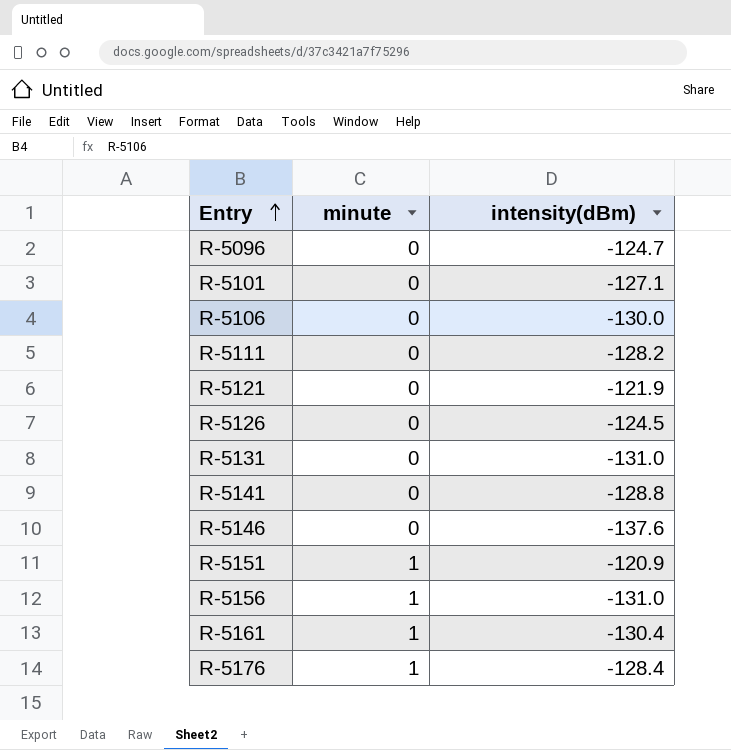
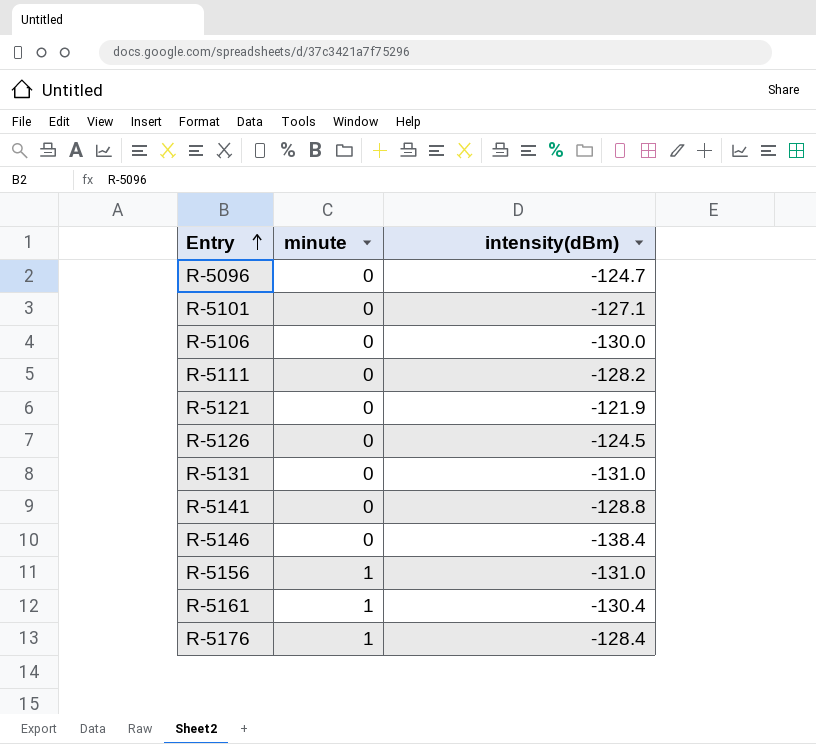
row R-5151: 1 | -120.9 -> none
R-5146 | intensity(dBm): -137.6 -> -138.4

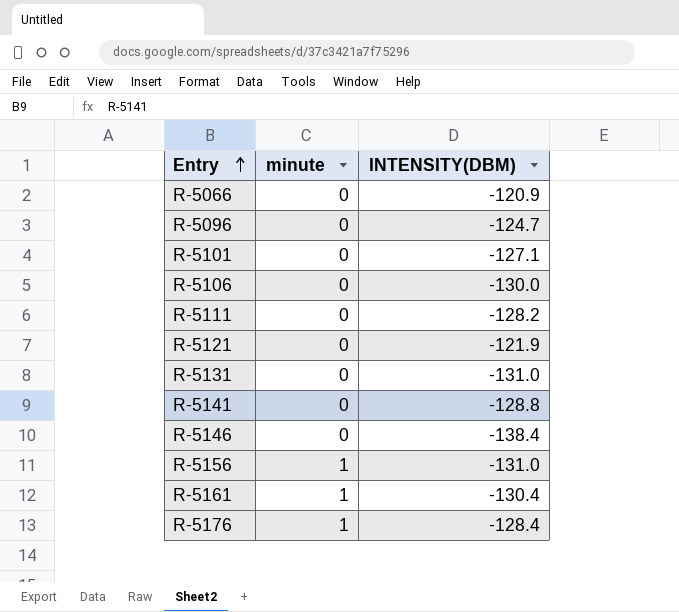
column name: intensity(dBm) -> INTENSITY(DBM)
row R-5126: 0 | -124.5 -> none
row R-5066: none -> 0 | -120.9

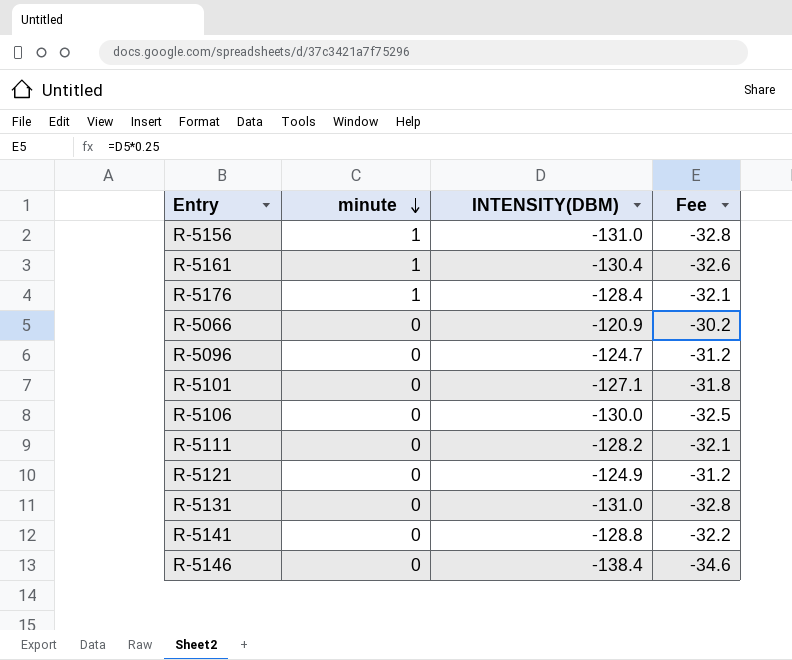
row order: Entry ascending -> minute descending
column Fee | formula: none -> [INTENSITY(DBM)] * 0.25
R-5121 | INTENSITY(DBM): -121.9 -> -124.9

